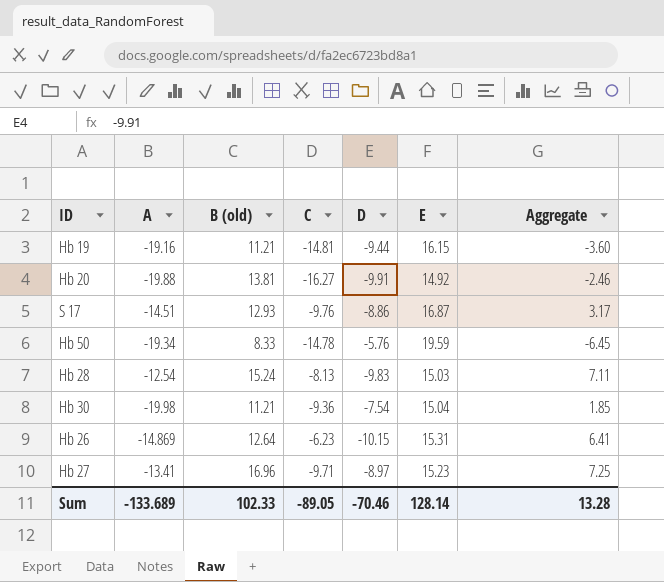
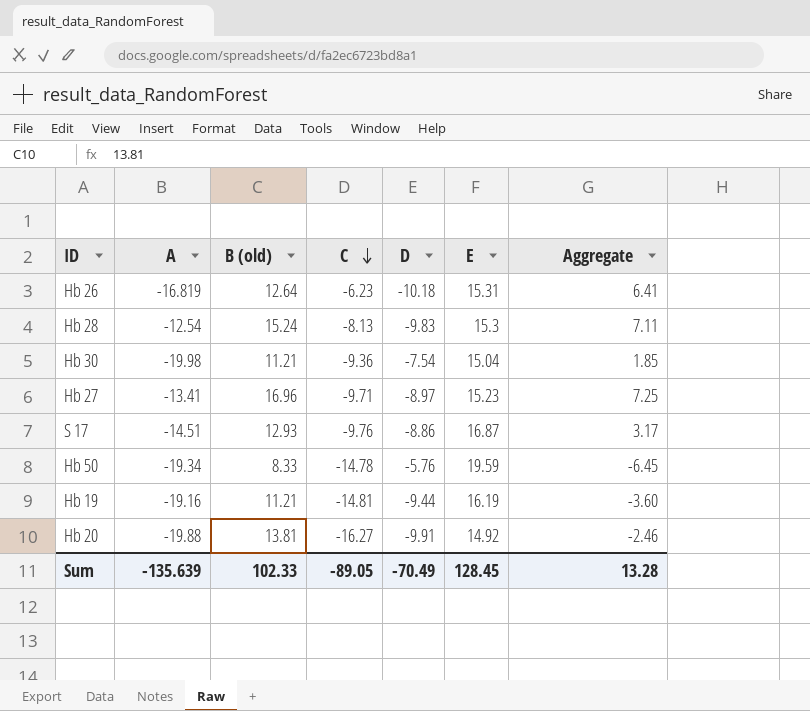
row order: none -> C descending
Hb 26 | A: -14.869 -> -16.819
Hb 26 | D: -10.15 -> -10.18
Hb 28 | E: 15.03 -> 15.3
Hb 19 | E: 16.15 -> 16.19
Sum | A: -133.689 -> -135.639
Sum | D: -70.46 -> -70.49
Sum | E: 128.14 -> 128.45

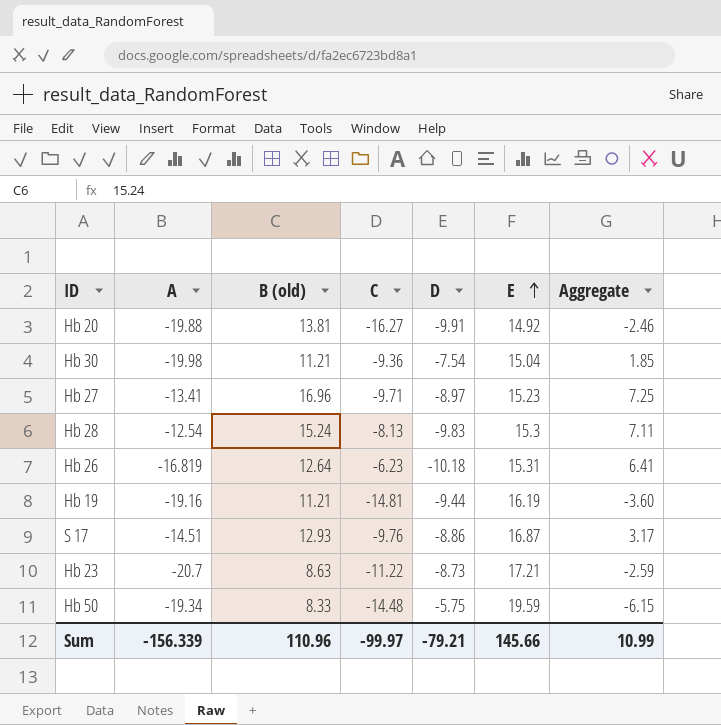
row order: C descending -> E ascending
row Hb 23: none -> -20.7 | 8.63 | -11.22 | -8.73 | 17.21 | -2.59
Hb 50 | C: -14.78 -> -14.48
Hb 50 | D: -5.76 -> -5.75
Hb 50 | Aggregate: -6.45 -> -6.15
Sum | A: -135.639 -> -156.339
Sum | B (old): 102.33 -> 110.96
Sum | C: -89.05 -> -99.97
Sum | D: -70.49 -> -79.21
Sum | E: 128.45 -> 145.66
Sum | Aggregate: 13.28 -> 10.99

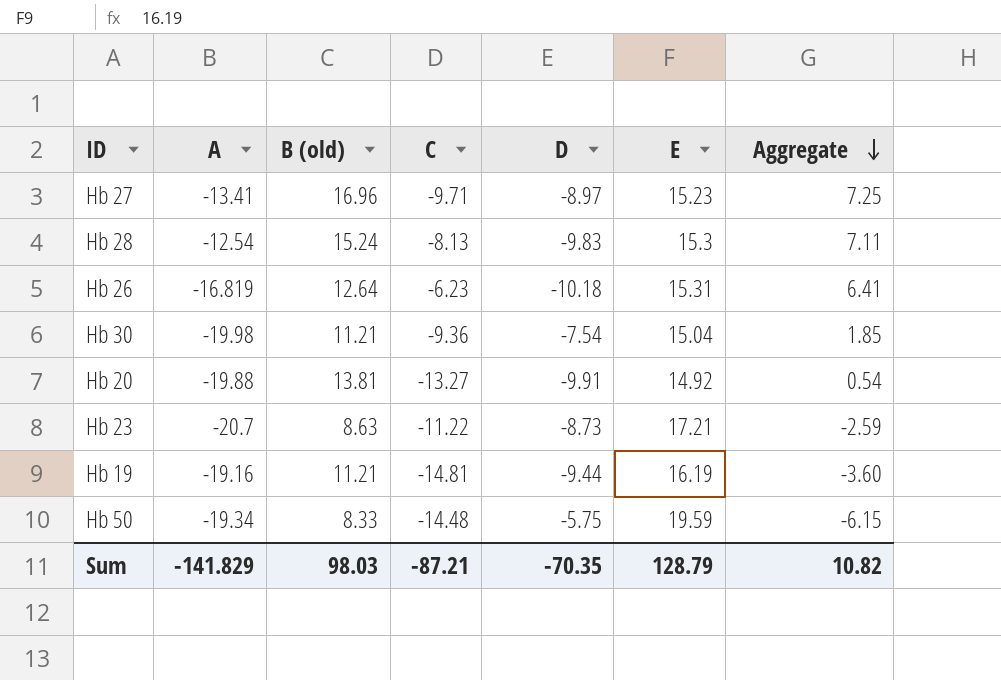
row order: E ascending -> Aggregate descending
row S 17: -14.51 | 12.93 | -9.76 | -8.86 | 16.87 | 3.17 -> none
Hb 20 | C: -16.27 -> -13.27
Hb 20 | Aggregate: -2.46 -> 0.54
Sum | A: -156.339 -> -141.829
Sum | B (old): 110.96 -> 98.03
Sum | C: -99.97 -> -87.21
Sum | D: -79.21 -> -70.35
Sum | E: 145.66 -> 128.79
Sum | Aggregate: 10.99 -> 10.82

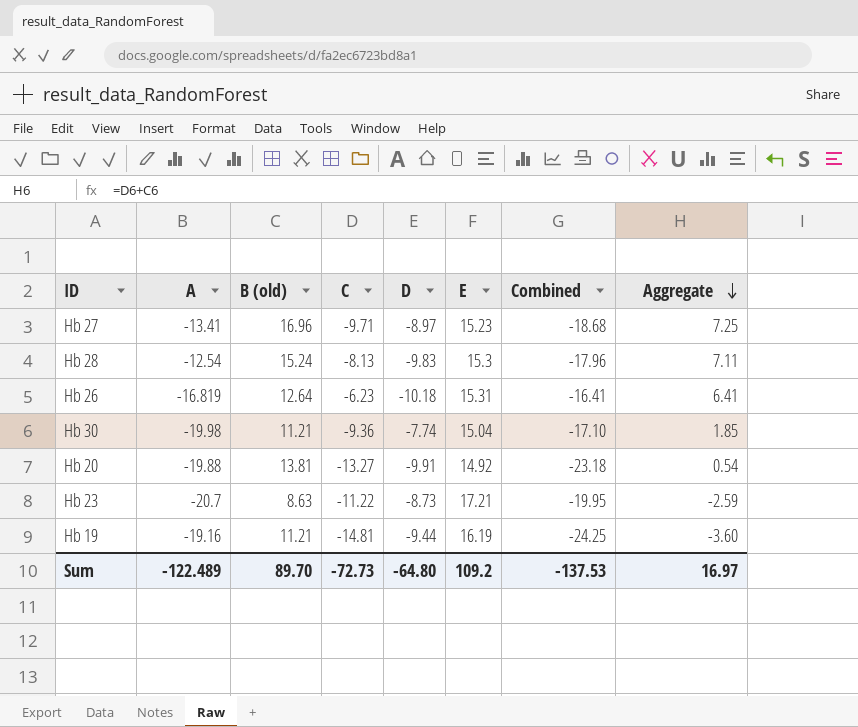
column Combined | formula: none -> [C] + [D]
row Hb 50: -19.34 | 8.33 | -14.48 | -5.75 | 19.59 | -6.15 -> none
Hb 30 | D: -7.54 -> -7.74
Sum | A: -141.829 -> -122.489
Sum | B (old): 98.03 -> 89.70
Sum | C: -87.21 -> -72.73
Sum | D: -70.35 -> -64.80
Sum | E: 128.79 -> 109.2
Sum | Aggregate: 10.82 -> 16.97

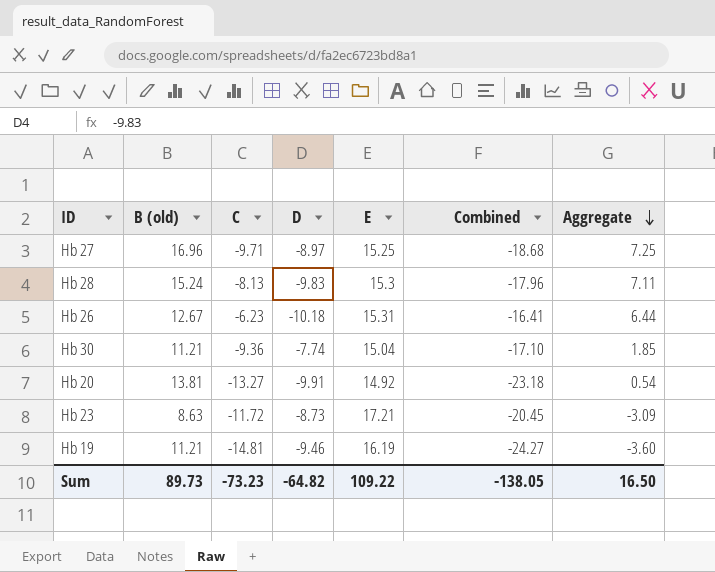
column A | position: 2 -> none
Hb 27 | E: 15.23 -> 15.25
Hb 26 | B (old): 12.64 -> 12.67
Hb 26 | Aggregate: 6.41 -> 6.44
Hb 23 | C: -11.22 -> -11.72
Hb 23 | Combined: -19.95 -> -20.45
Hb 23 | Aggregate: -2.59 -> -3.09
Hb 19 | D: -9.44 -> -9.46
Hb 19 | Combined: -24.25 -> -24.27
Sum | B (old): 89.70 -> 89.73
Sum | C: -72.73 -> -73.23
Sum | D: -64.80 -> -64.82
Sum | E: 109.2 -> 109.22
Sum | Combined: -137.53 -> -138.05
Sum | Aggregate: 16.97 -> 16.50

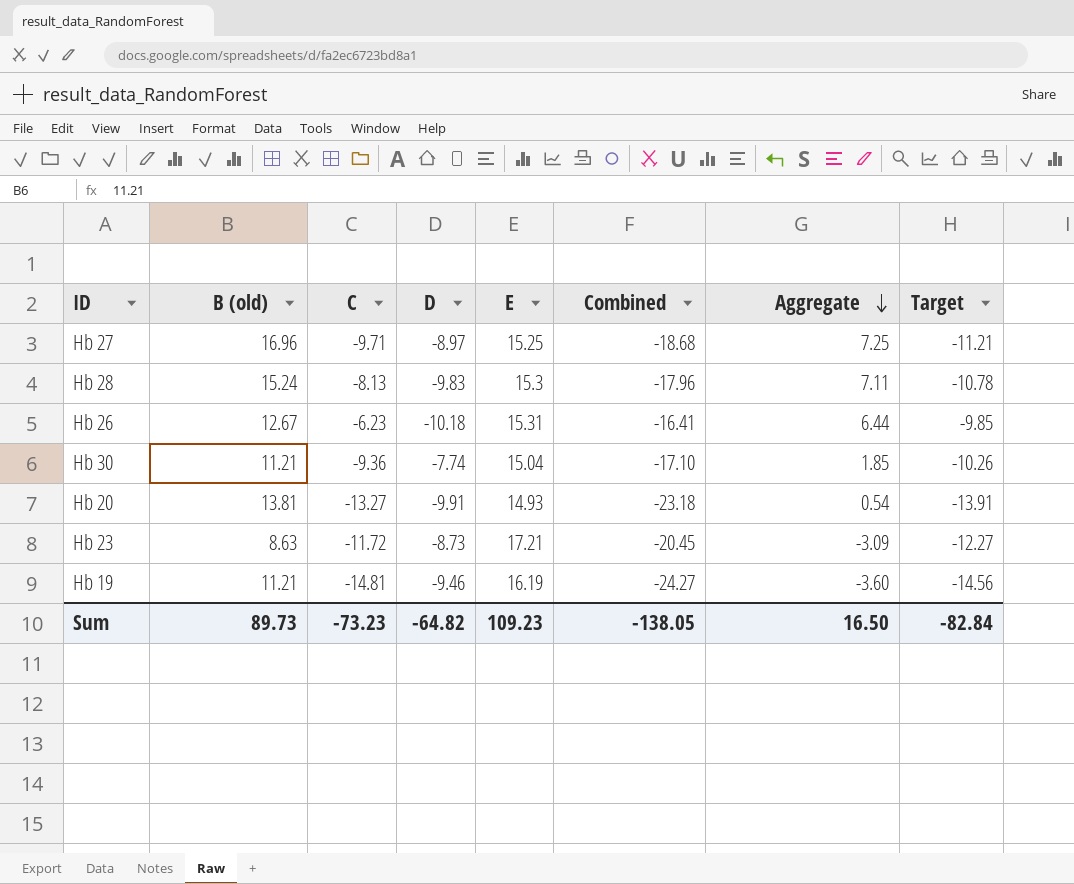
column Target | formula: none -> [Combined] * 0.6
Hb 20 | E: 14.92 -> 14.93
Sum | E: 109.22 -> 109.23

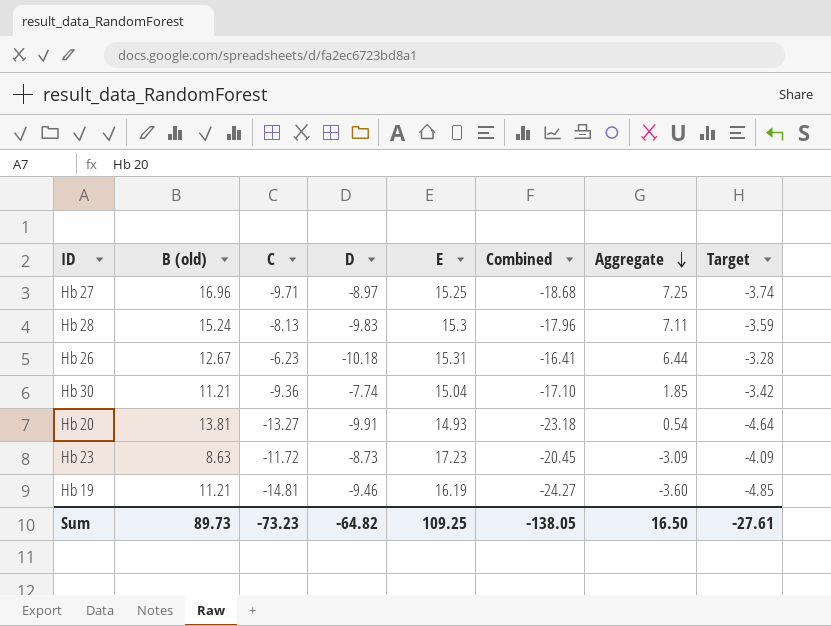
column Target | formula: [Combined] * 0.6 -> [Combined] * 0.2
Hb 23 | E: 17.21 -> 17.23
Sum | E: 109.23 -> 109.25
Sum | Target: -82.84 -> -27.61

